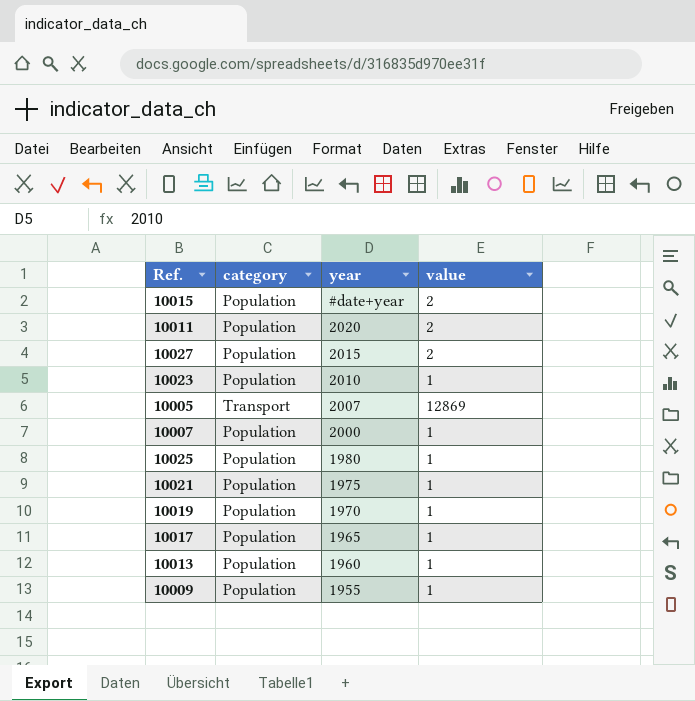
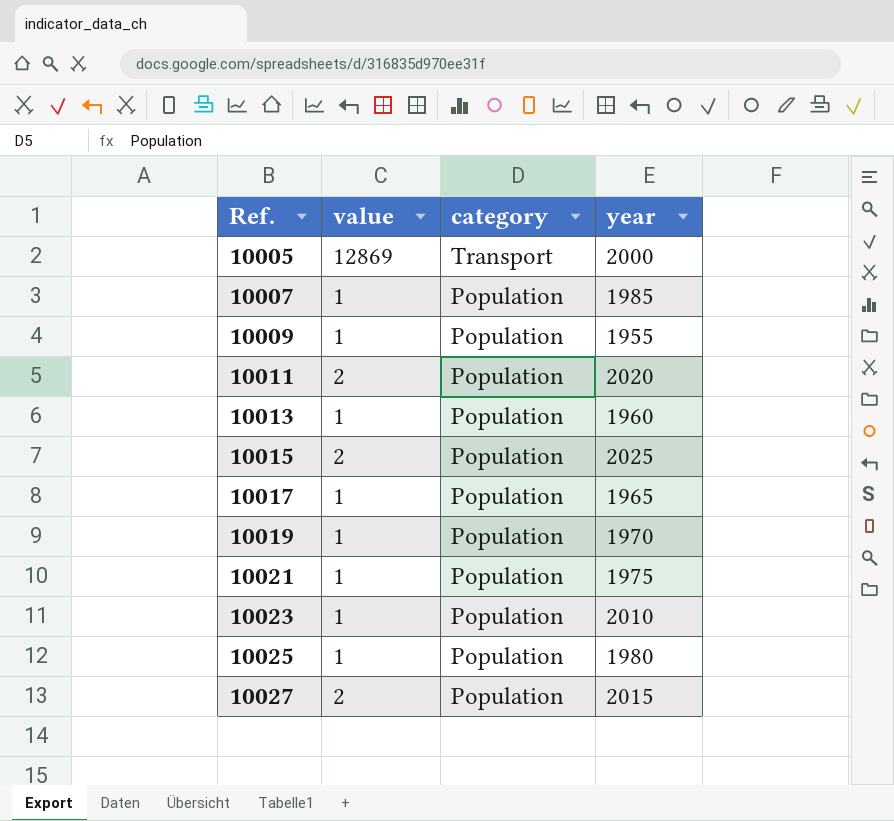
row order: year descending -> Ref. ascending
column value | position: 4 -> 2
10005 | year: 2007 -> 2000
10007 | year: 2000 -> 1985
10015 | year: #date+year -> 2025

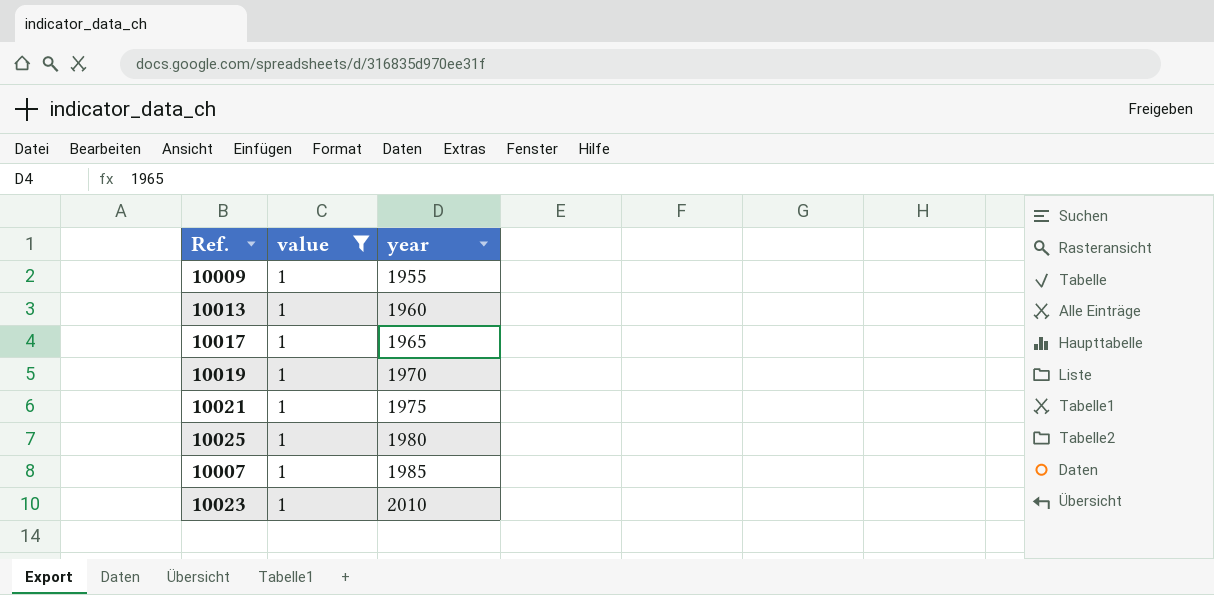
filter: none -> value = 1
row order: Ref. ascending -> year ascending
column category | position: 3 -> none

